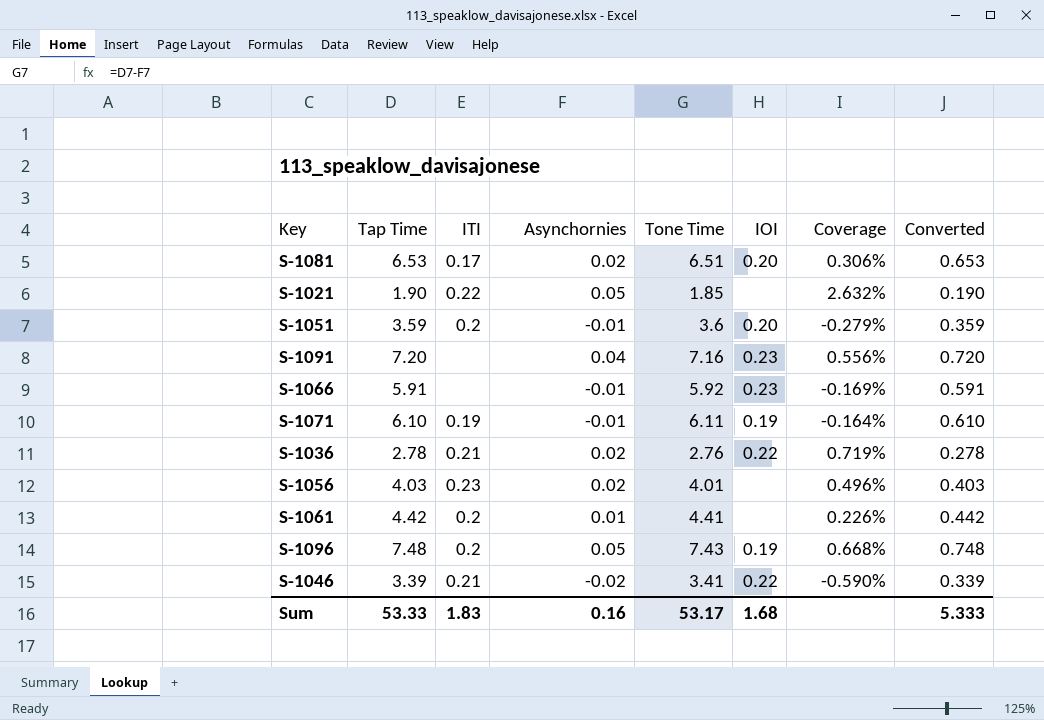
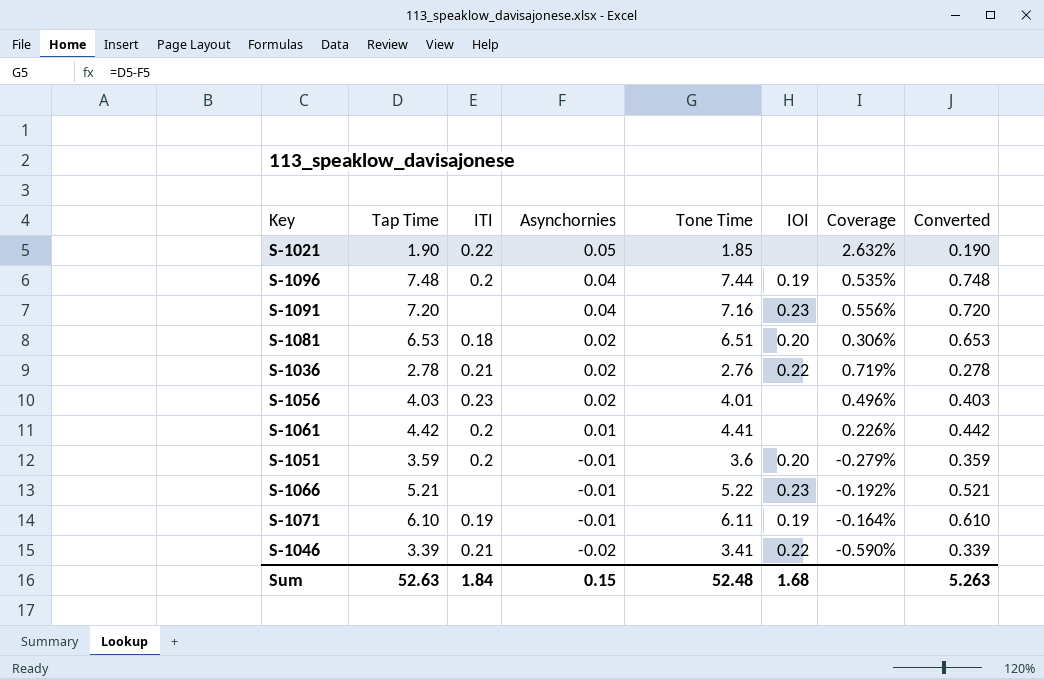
row order: none -> Asynchornies descending
S-1096 | Asynchornies: 0.05 -> 0.04
S-1096 | Tone Time: 7.43 -> 7.44
S-1096 | Coverage: 0.668% -> 0.535%
S-1081 | ITI: 0.17 -> 0.18
S-1066 | Tap Time: 5.91 -> 5.21
S-1066 | Tone Time: 5.92 -> 5.22
S-1066 | Coverage: -0.169% -> -0.192%
S-1066 | Converted: 0.591 -> 0.521
Sum | Tap Time: 53.33 -> 52.63
Sum | ITI: 1.83 -> 1.84
Sum | Asynchornies: 0.16 -> 0.15
Sum | Tone Time: 53.17 -> 52.48
Sum | Converted: 5.333 -> 5.263

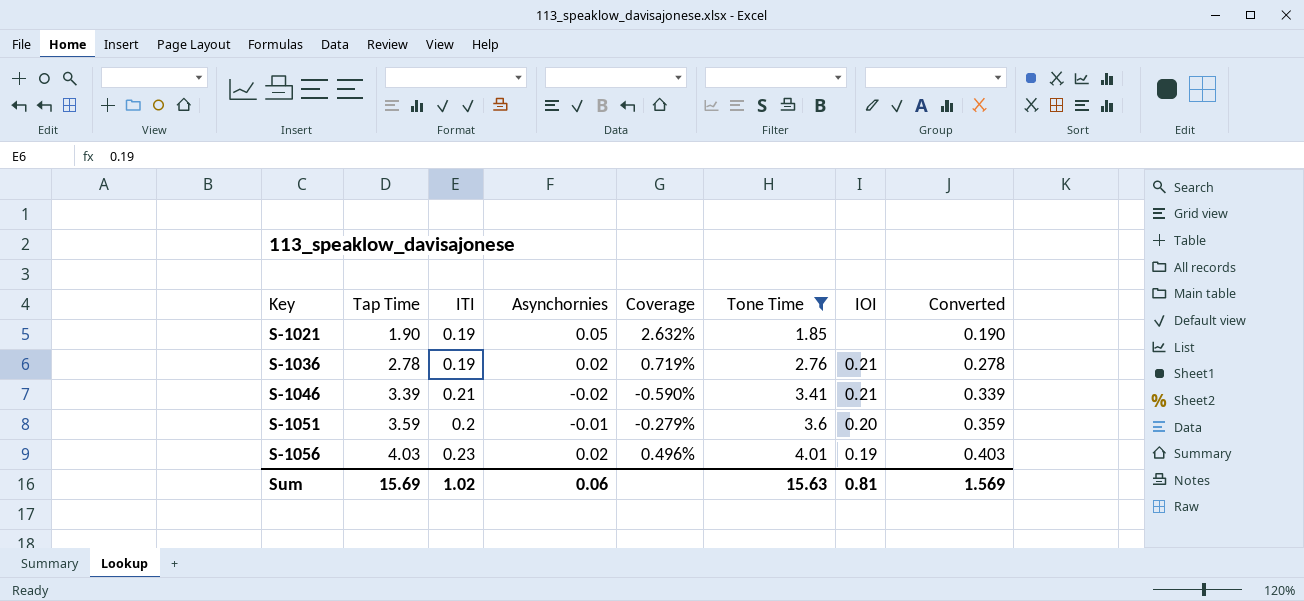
filter: none -> Tone Time <= 4.01
row order: Asynchornies descending -> Key ascending
column Coverage | position: 7 -> 5
S-1021 | ITI: 0.22 -> 0.19
S-1036 | ITI: 0.21 -> 0.19
S-1036 | IOI: 0.22 -> 0.21
S-1046 | IOI: 0.22 -> 0.21
S-1056 | IOI: none -> 0.19
Sum | Tap Time: 52.63 -> 15.69
Sum | ITI: 1.84 -> 1.02
Sum | Asynchornies: 0.15 -> 0.06
Sum | Tone Time: 52.48 -> 15.63
Sum | IOI: 1.68 -> 0.81
Sum | Converted: 5.263 -> 1.569

